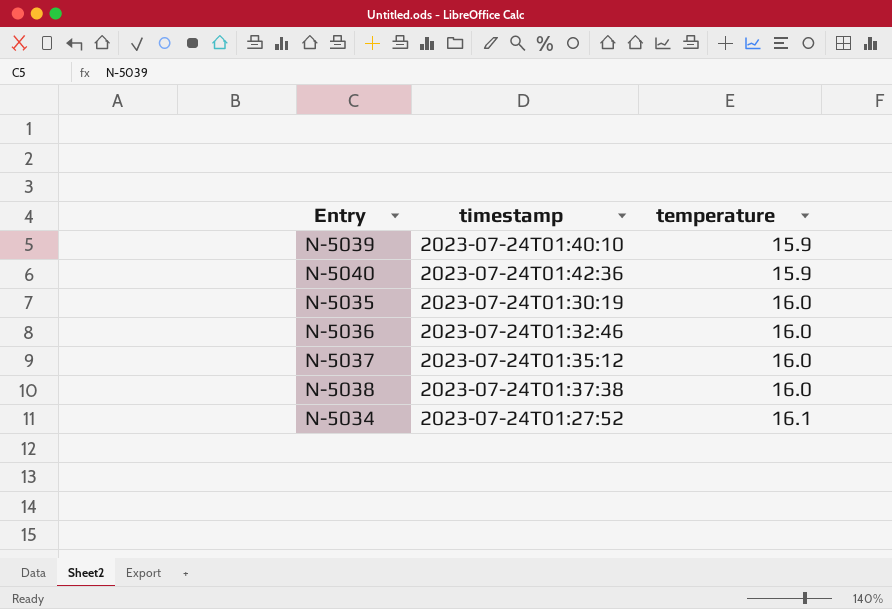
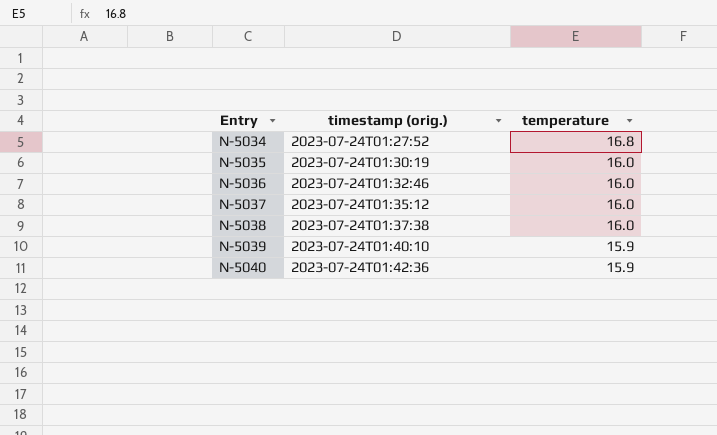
row order: temperature ascending -> Entry ascending
column name: timestamp -> timestamp (orig.)
N-5034 | temperature: 16.1 -> 16.8

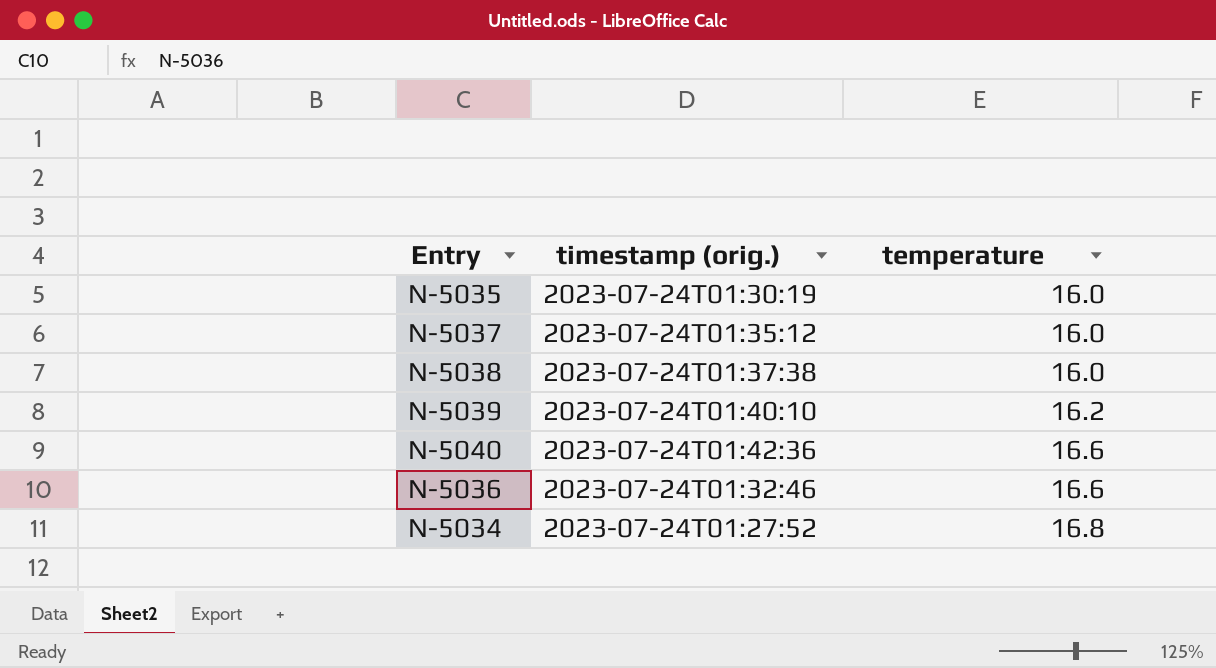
row order: Entry ascending -> temperature ascending
N-5039 | temperature: 15.9 -> 16.2
N-5040 | temperature: 15.9 -> 16.6
N-5036 | temperature: 16.0 -> 16.6

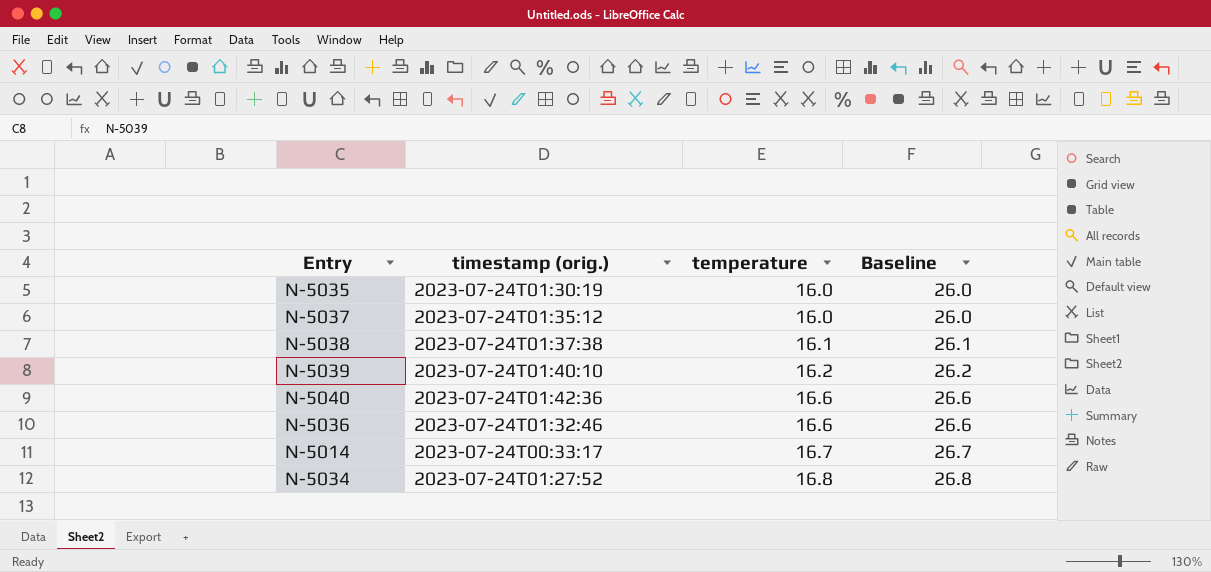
column Baseline | formula: none -> [temperature] + 10
N-5038 | temperature: 16.0 -> 16.1
row N-5014: none -> 2023-07-24T00:33:17 | 16.7 | 26.7

